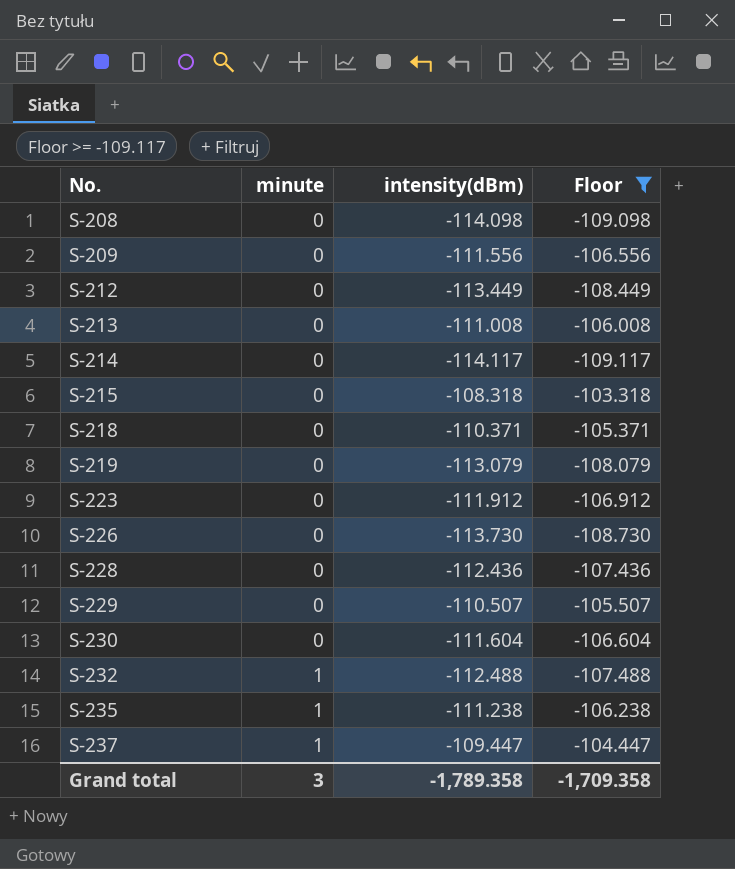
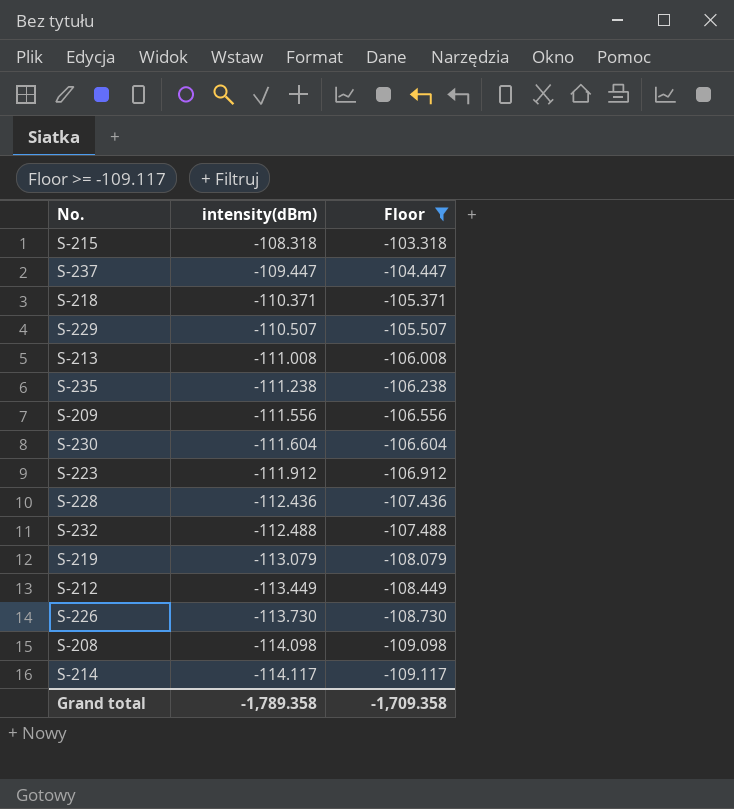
row order: No. ascending -> intensity(dBm) descending
column minute | position: 2 -> none

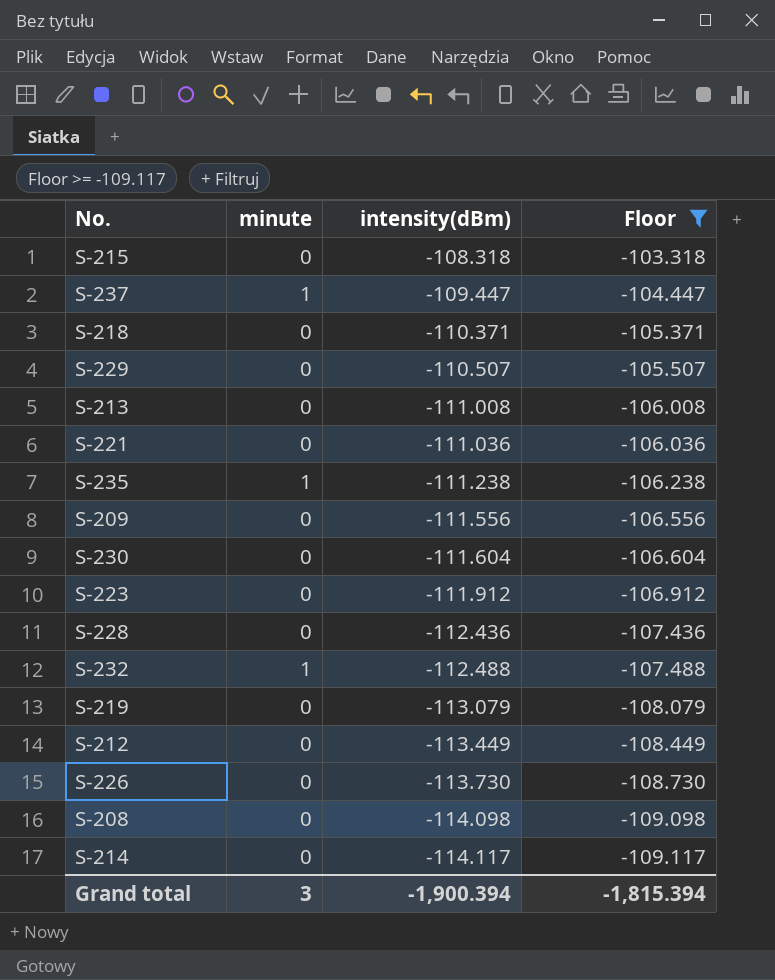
column minute | position: none -> 2
row S-221: none -> 0 | -111.036 | -106.036
Grand total | intensity(dBm): -1,789.358 -> -1,900.394
Grand total | Floor: -1,709.358 -> -1,815.394

